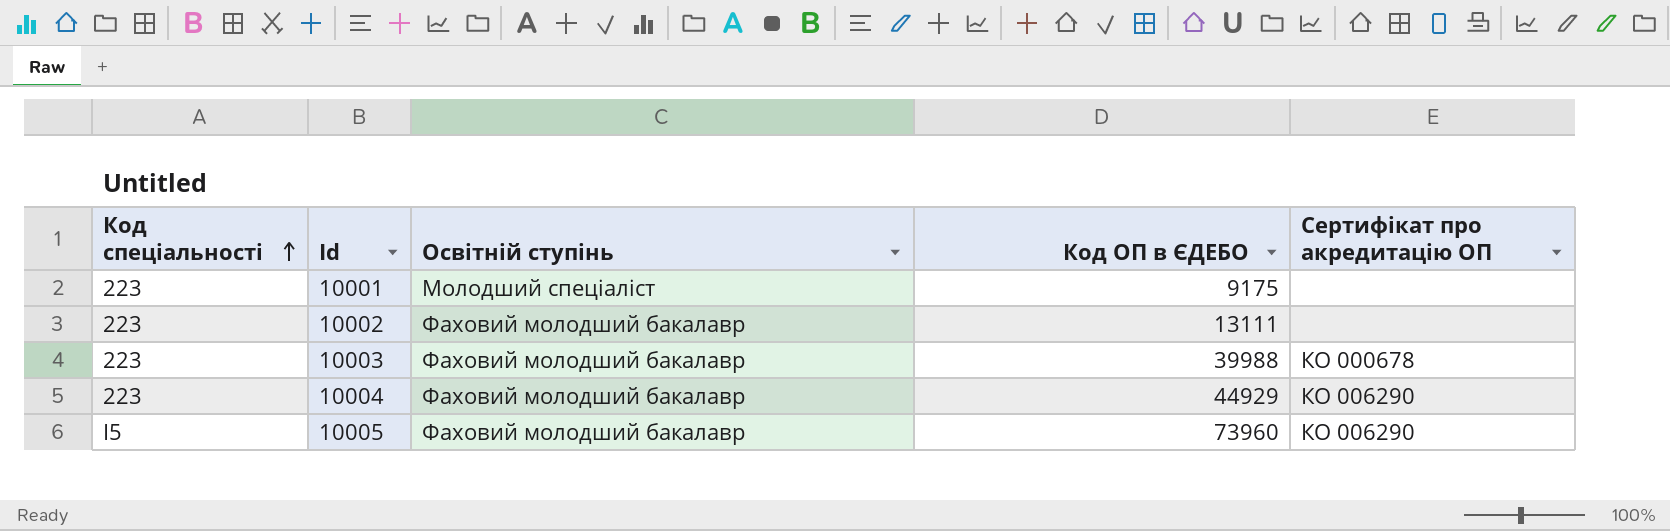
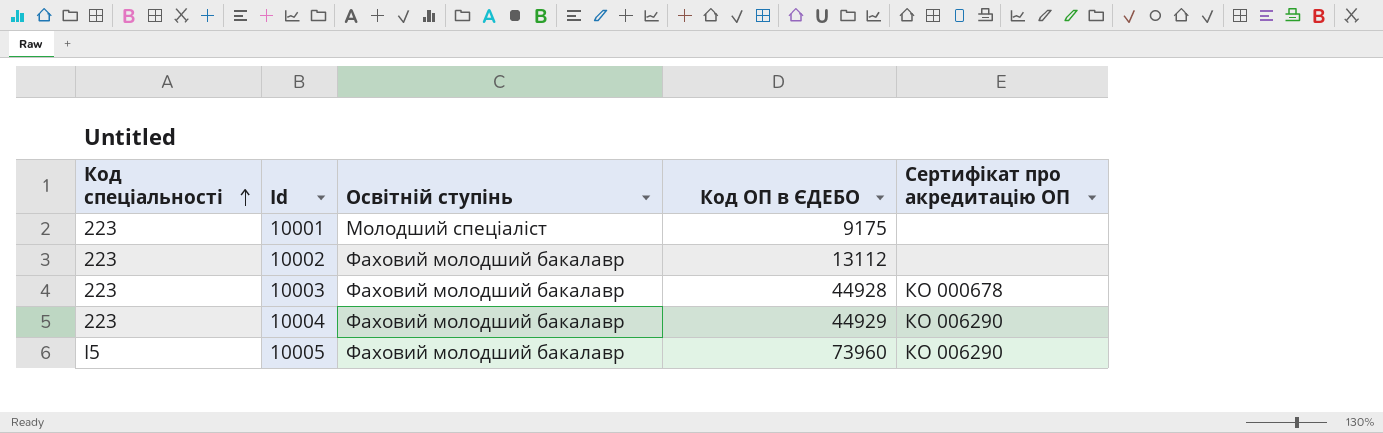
10002 | Код ОП в ЄДЕБО: 13111 -> 13112
10003 | Код ОП в ЄДЕБО: 39988 -> 44928

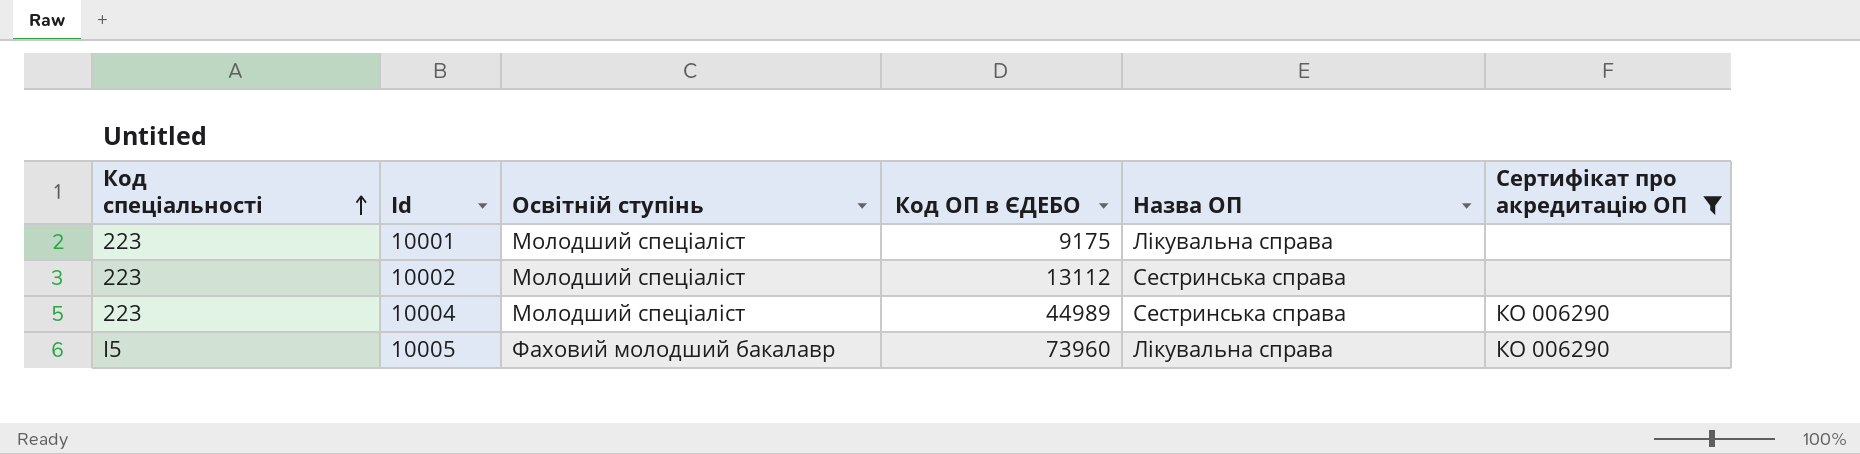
filter: none -> Сертифікат про акредитацію ОП != КО 000678
column Назва ОП | position: none -> 5
10002 | Освітній ступінь: Фаховий молодший бакалавр -> Молодший спеціаліст
10004 | Освітній ступінь: Фаховий молодший бакалавр -> Молодший спеціаліст
10004 | Код ОП в ЄДЕБО: 44929 -> 44989

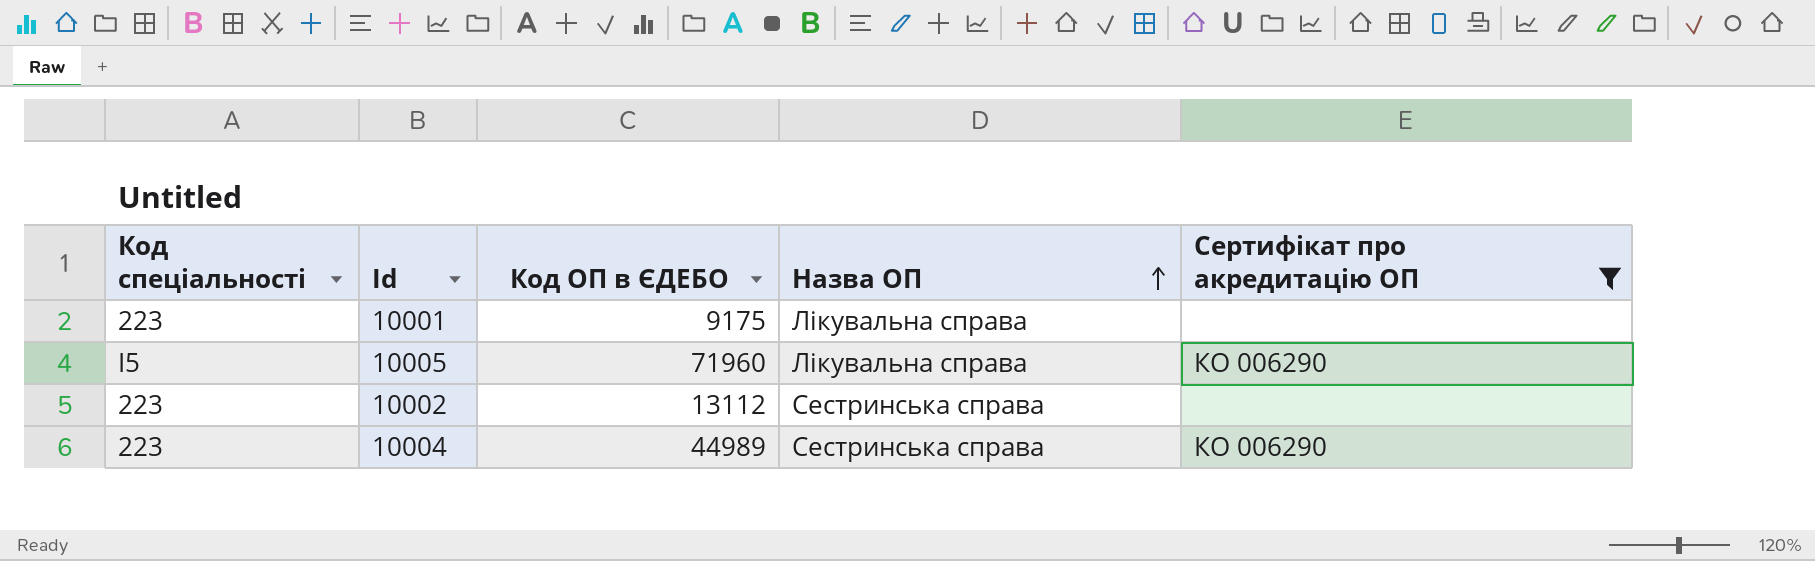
row order: Код спеціальності ascending -> Назва ОП ascending
column Освітній ступінь | position: 3 -> none
10005 | Код ОП в ЄДЕБО: 73960 -> 71960

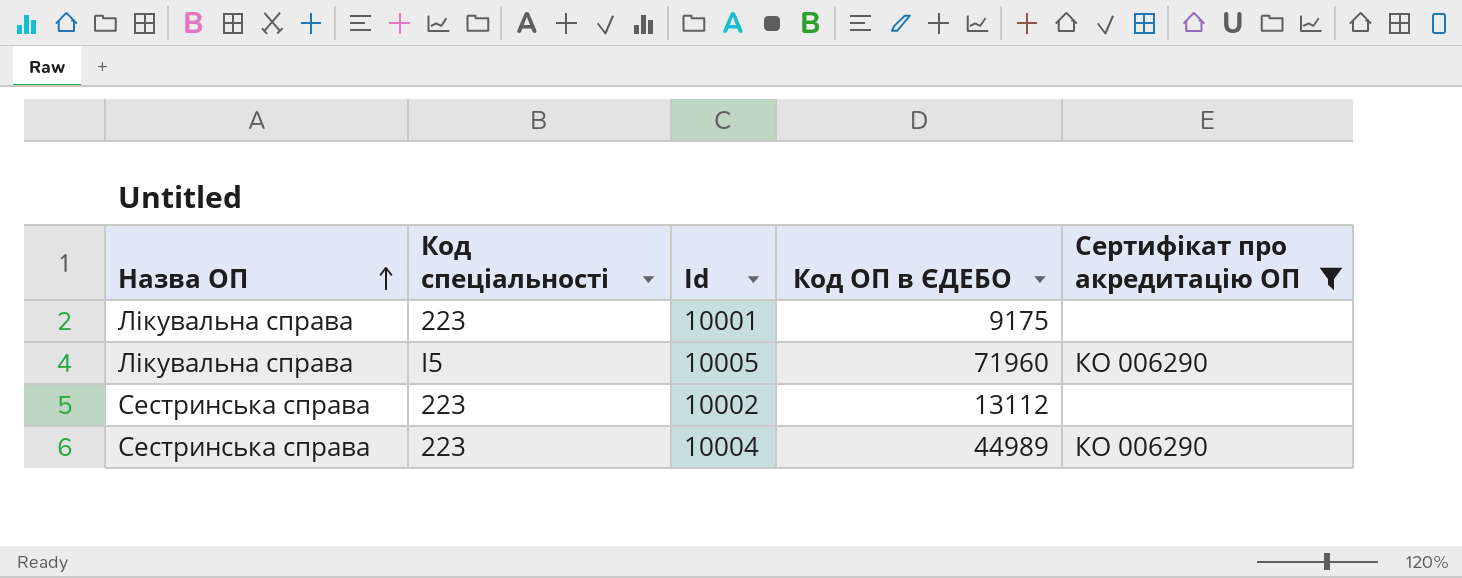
column Назва ОП | position: 4 -> 1

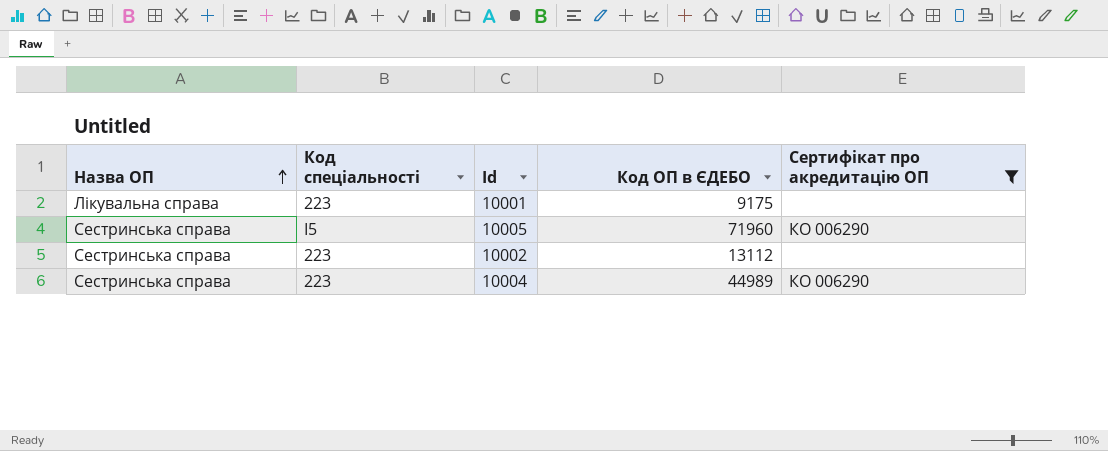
10005 | Назва ОП: Лікувальна справа -> Сестринська справа

